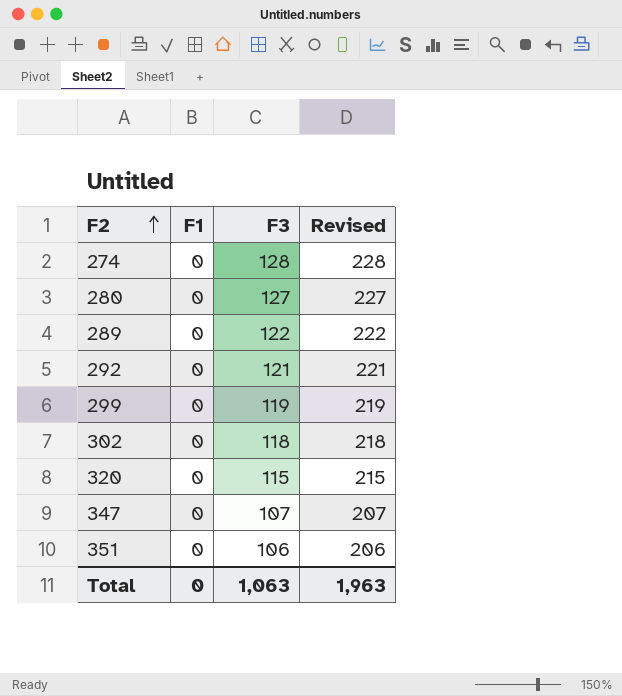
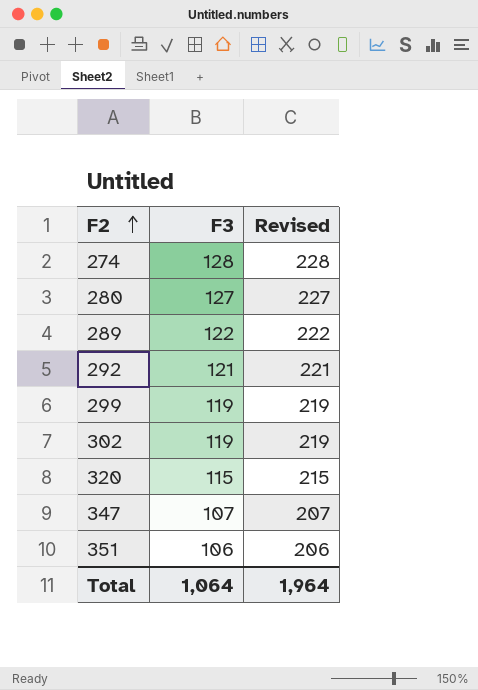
column F1 | position: 2 -> none
302 | F3: 118 -> 119
302 | Revised: 218 -> 219
Total | F3: 1,063 -> 1,064
Total | Revised: 1,963 -> 1,964

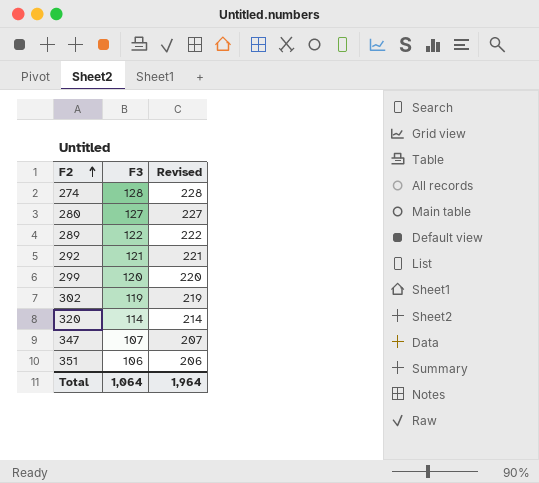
299 | F3: 119 -> 120
299 | Revised: 219 -> 220
320 | F3: 115 -> 114
320 | Revised: 215 -> 214

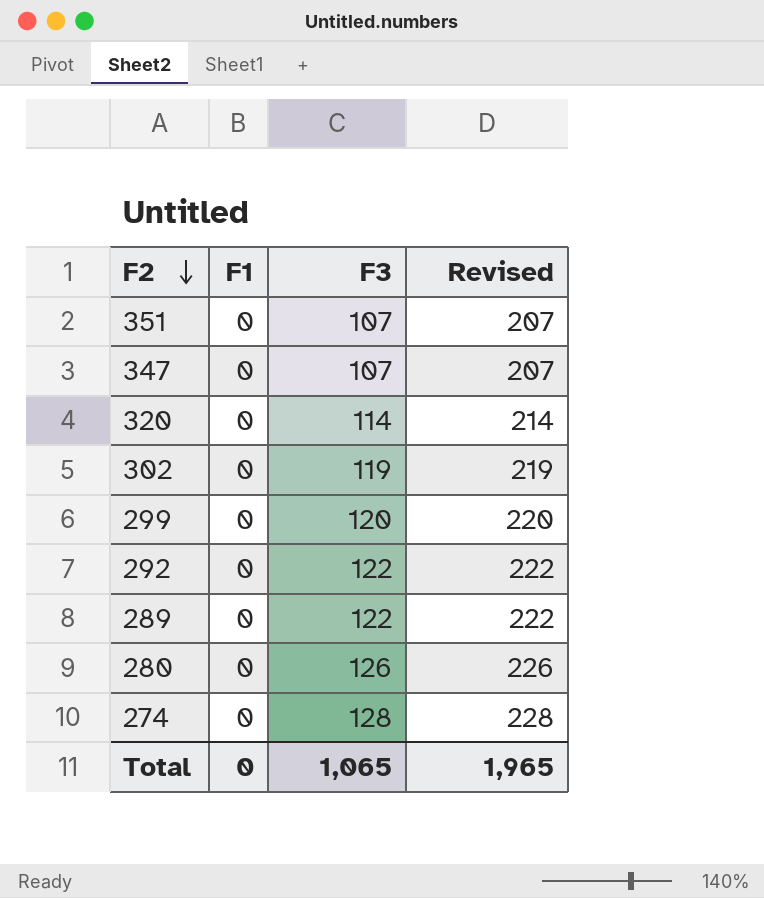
row order: F2 ascending -> F2 descending
column F1 | position: none -> 2
351 | F3: 106 -> 107
351 | Revised: 206 -> 207
292 | F3: 121 -> 122
292 | Revised: 221 -> 222
280 | F3: 127 -> 126
280 | Revised: 227 -> 226
Total | F3: 1,064 -> 1,065
Total | Revised: 1,964 -> 1,965

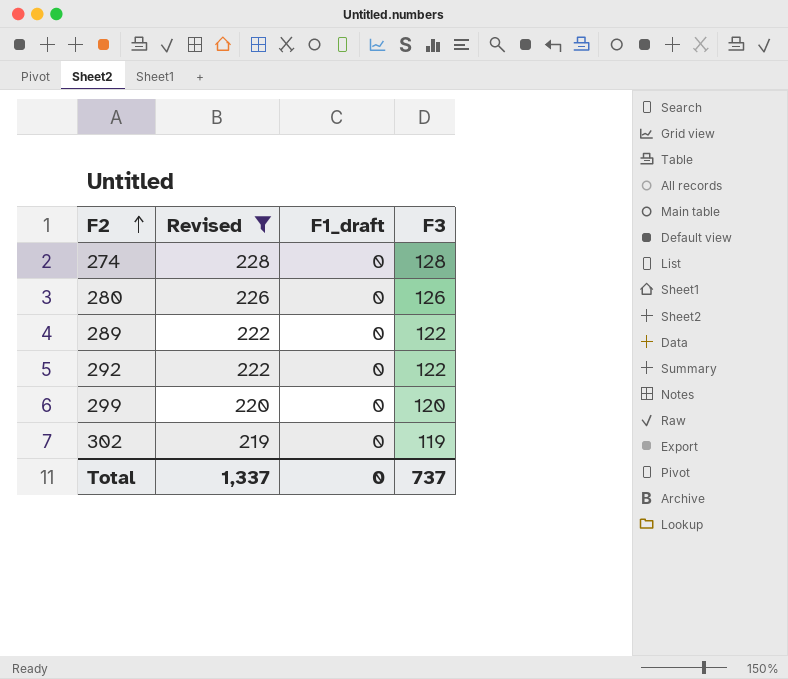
filter: none -> Revised >= 219
row order: F2 descending -> F2 ascending
column Revised | position: 4 -> 2
column name: F1 -> F1_draft
Total | Revised: 1,965 -> 1,337
Total | F3: 1,065 -> 737

